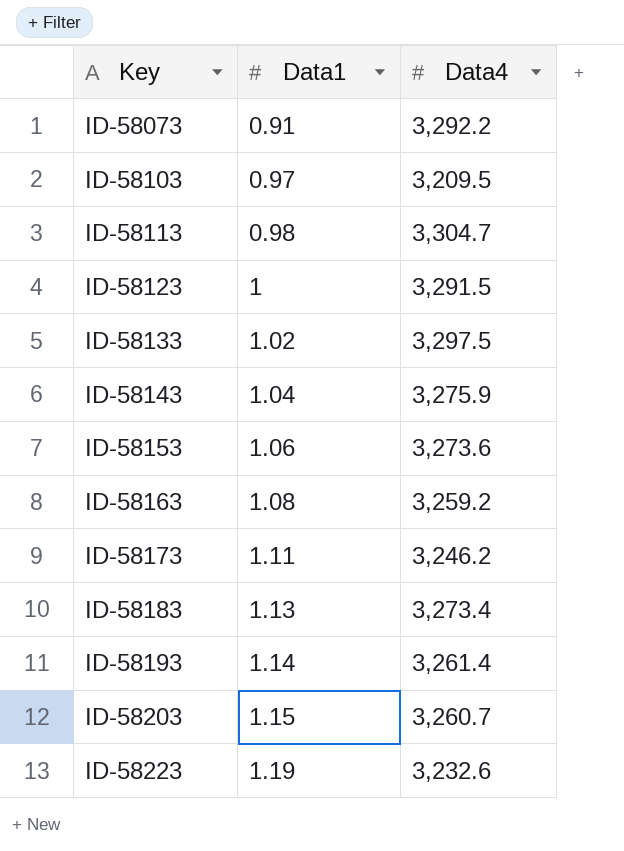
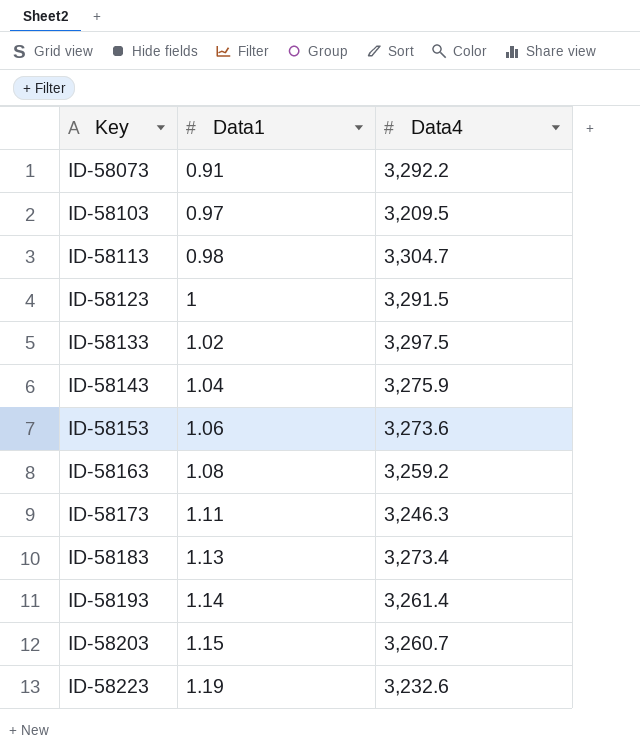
ID-58173 | Data4: 3,246.2 -> 3,246.3

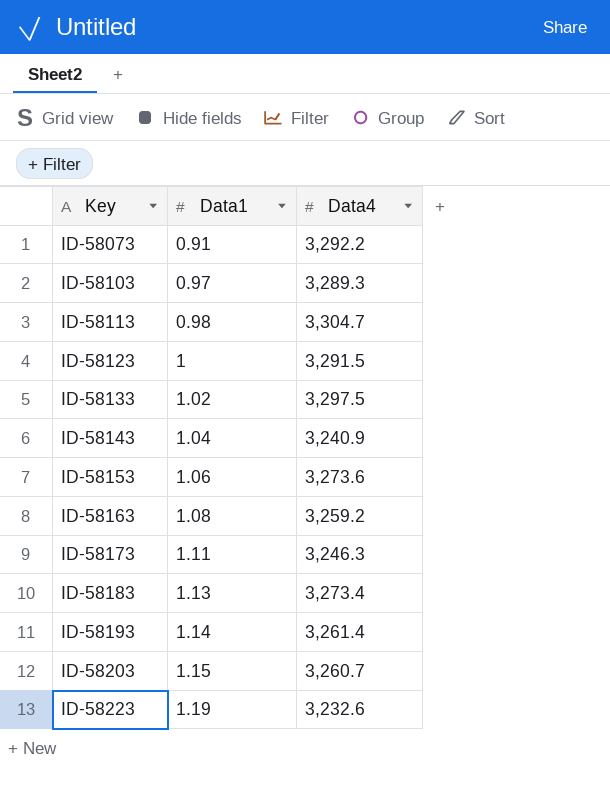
ID-58103 | Data4: 3,209.5 -> 3,289.3
ID-58143 | Data4: 3,275.9 -> 3,240.9

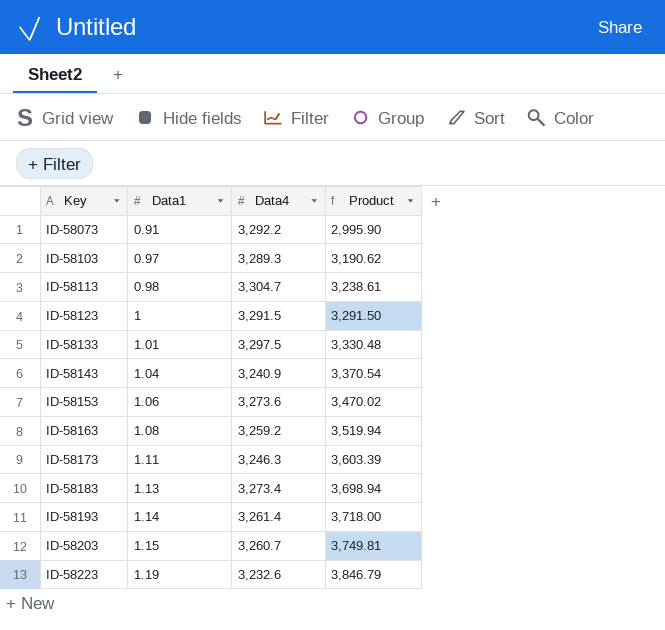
column Product | formula: none -> [Data1] * [Data4]
ID-58133 | Data1: 1.02 -> 1.01

